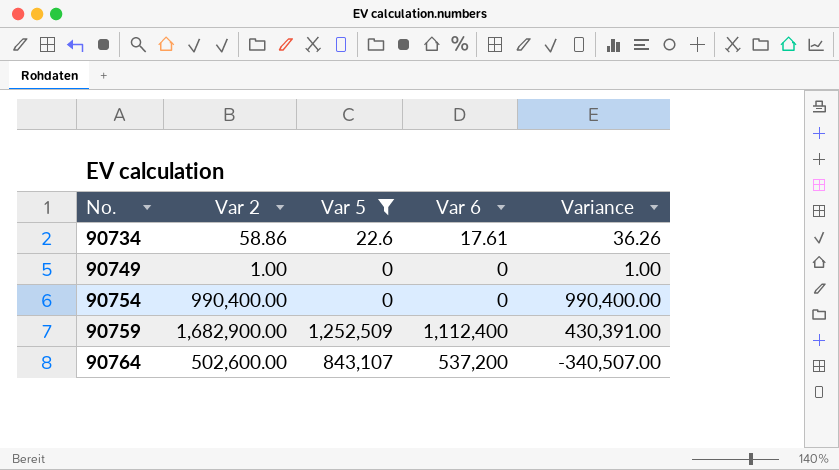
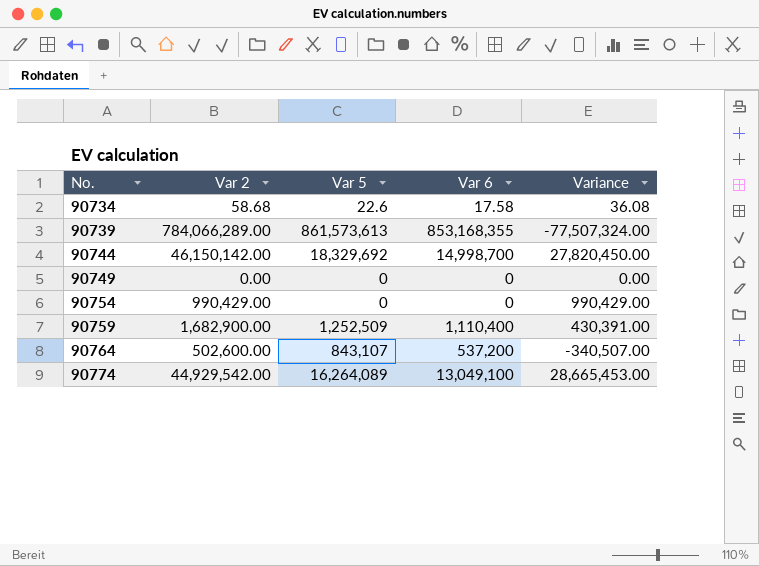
filter: Var 5 <= 1,252,509 -> none
90734 | Var 2: 58.86 -> 58.68
90734 | Var 6: 17.61 -> 17.58
90734 | Variance: 36.26 -> 36.08
90749 | Var 2: 1.00 -> 0.00
90749 | Variance: 1.00 -> 0.00
90754 | Var 2: 990,400.00 -> 990,429.00
90754 | Variance: 990,400.00 -> 990,429.00
90759 | Var 6: 1,112,400 -> 1,110,400

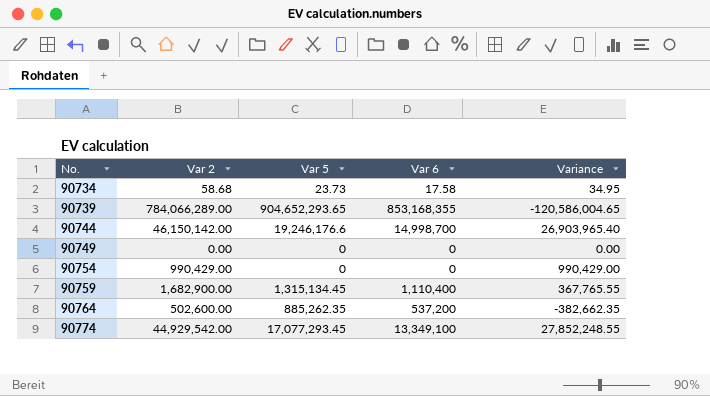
90734 | Var 5: 22.6 -> 23.73
90734 | Variance: 36.08 -> 34.95
90739 | Var 5: 861,573,613 -> 904,652,293.65
90739 | Variance: -77,507,324.00 -> -120,586,004.65
90744 | Var 5: 18,329,692 -> 19,246,176.6
90744 | Variance: 27,820,450.00 -> 26,903,965.40
90759 | Var 5: 1,252,509 -> 1,315,134.45
90759 | Variance: 430,391.00 -> 367,765.55
90764 | Var 5: 843,107 -> 885,262.35
90764 | Variance: -340,507.00 -> -382,662.35
90774 | Var 5: 16,264,089 -> 17,077,293.45
90774 | Var 6: 13,049,100 -> 13,349,100
90774 | Variance: 28,665,453.00 -> 27,852,248.55

